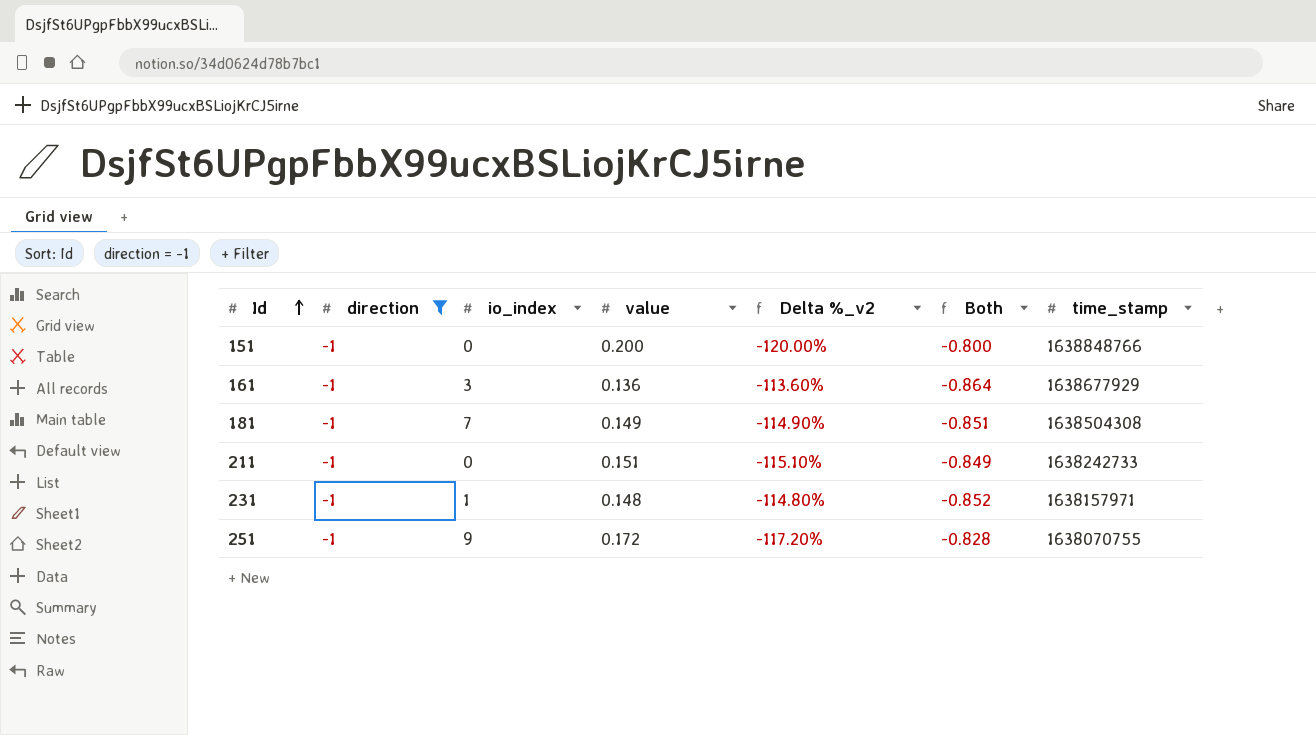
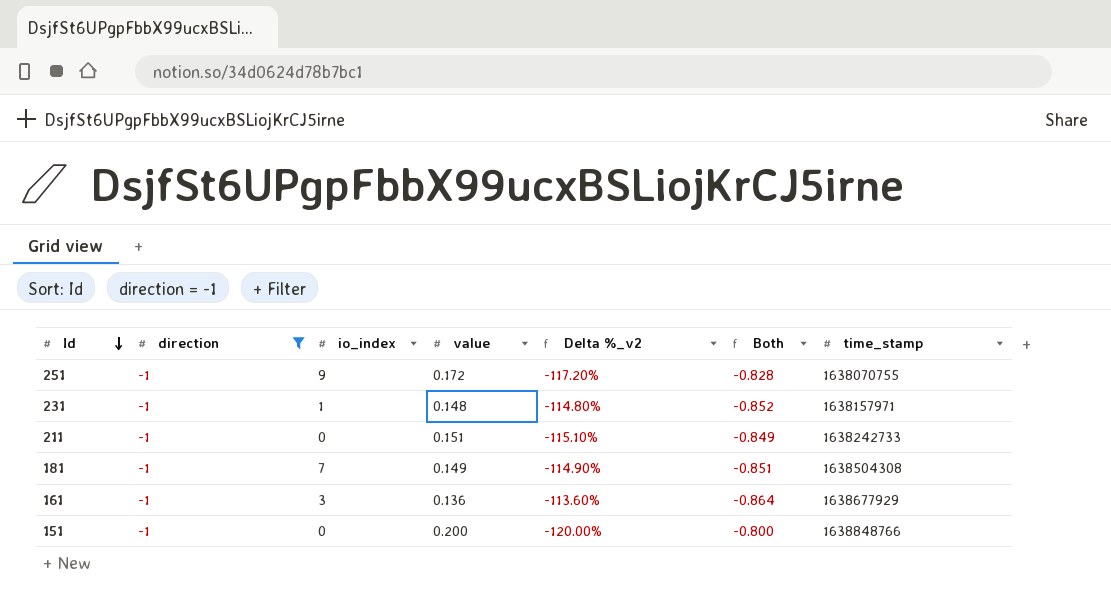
row order: Id ascending -> Id descending

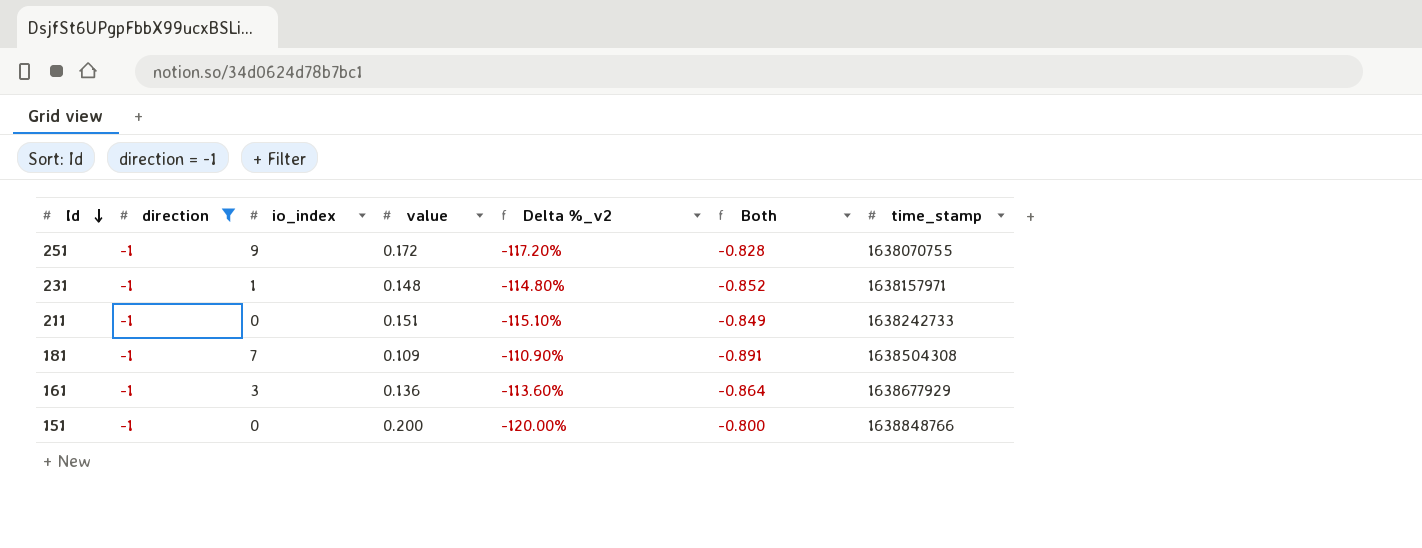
181 | value: 0.149 -> 0.109
181 | Delta %_v2: -114.90% -> -110.90%
181 | Both: -0.851 -> -0.891

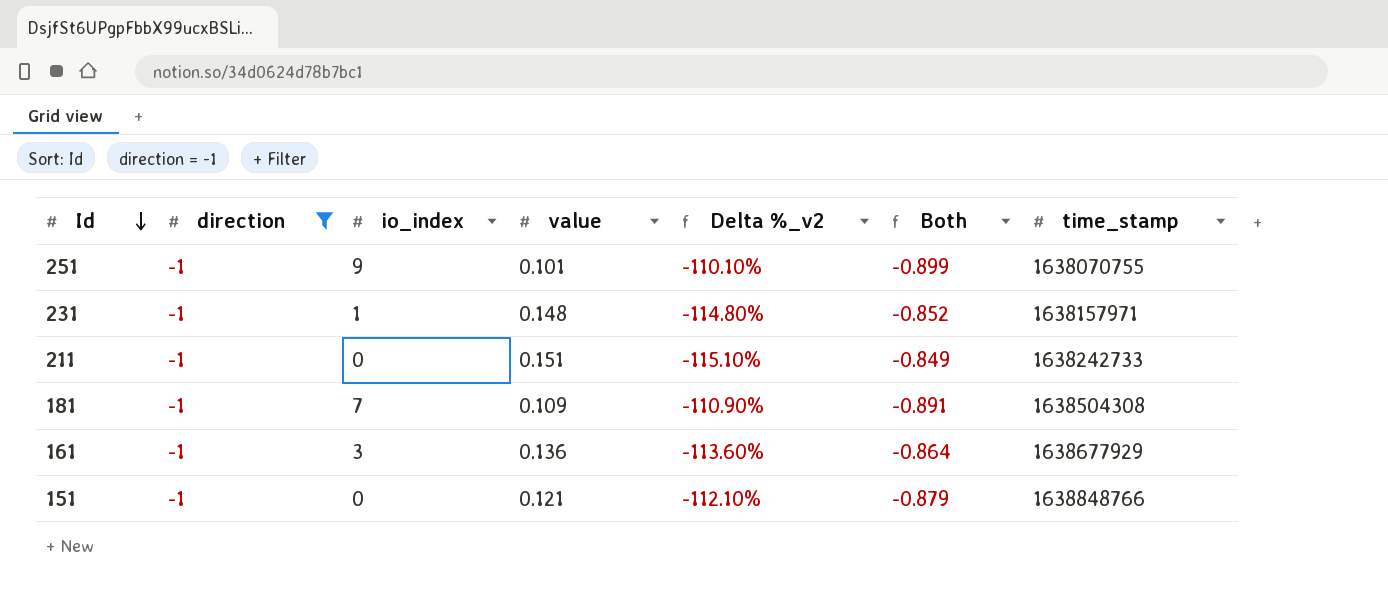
251 | value: 0.172 -> 0.101
251 | Delta %_v2: -117.20% -> -110.10%
251 | Both: -0.828 -> -0.899
151 | value: 0.200 -> 0.121
151 | Delta %_v2: -120.00% -> -112.10%
151 | Both: -0.800 -> -0.879

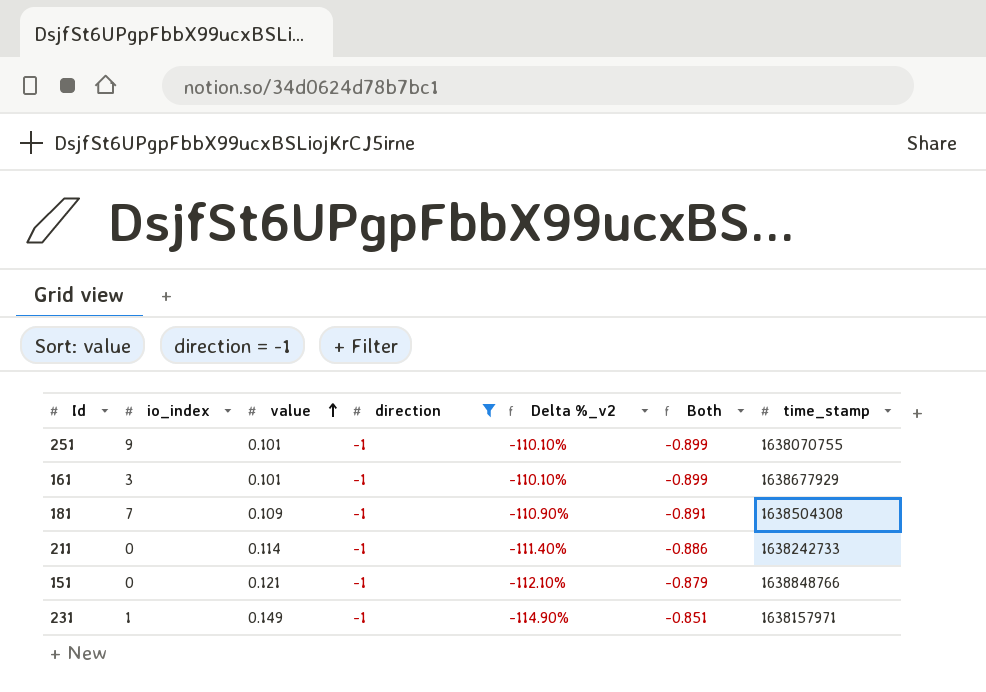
row order: Id descending -> value ascending
column direction | position: 2 -> 4
161 | value: 0.136 -> 0.101
161 | Delta %_v2: -113.60% -> -110.10%
161 | Both: -0.864 -> -0.899
211 | value: 0.151 -> 0.114
211 | Delta %_v2: -115.10% -> -111.40%
211 | Both: -0.849 -> -0.886
231 | value: 0.148 -> 0.149
231 | Delta %_v2: -114.80% -> -114.90%
231 | Both: -0.852 -> -0.851

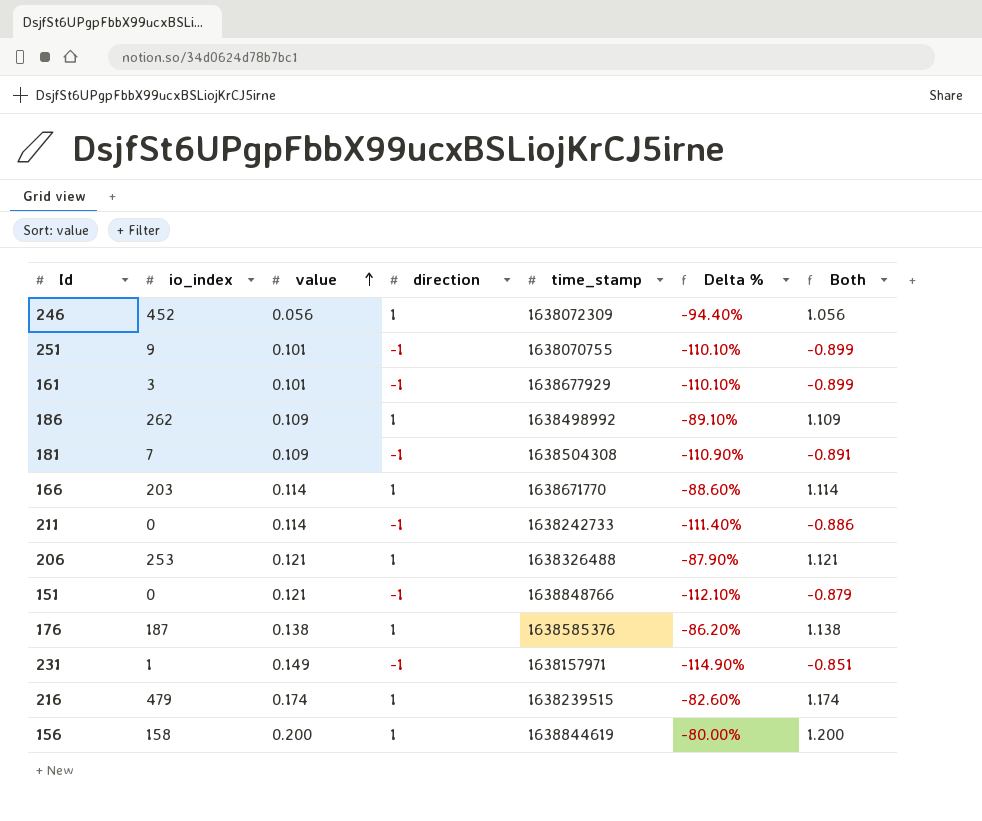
filter: direction = -1 -> none
column time_stamp | position: 7 -> 5
column name: Delta %_v2 -> Delta %

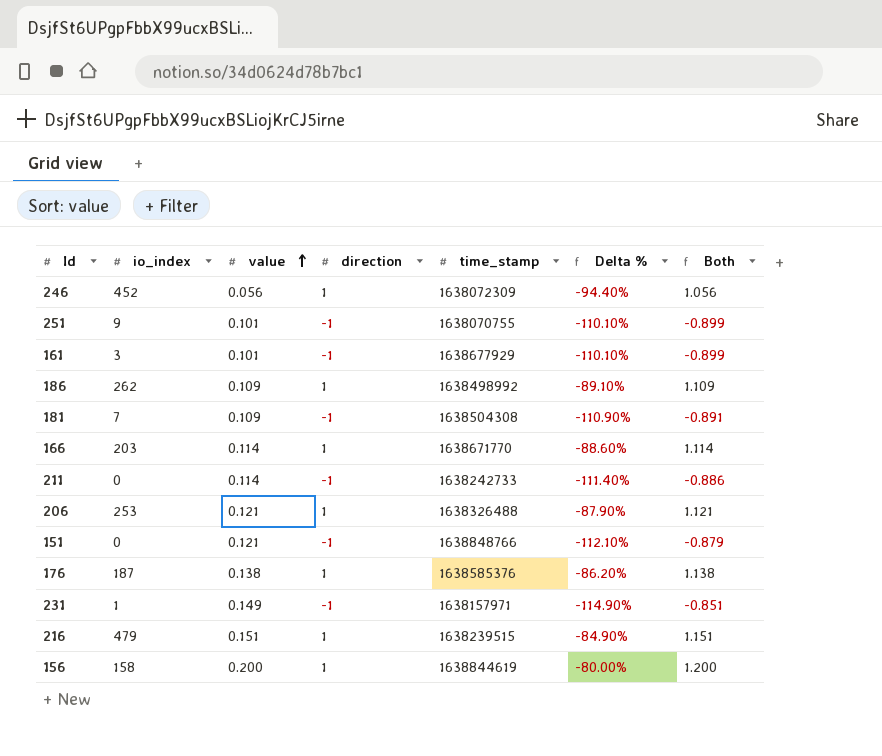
216 | value: 0.174 -> 0.151
216 | Delta %: -82.60% -> -84.90%
216 | Both: 1.174 -> 1.151

